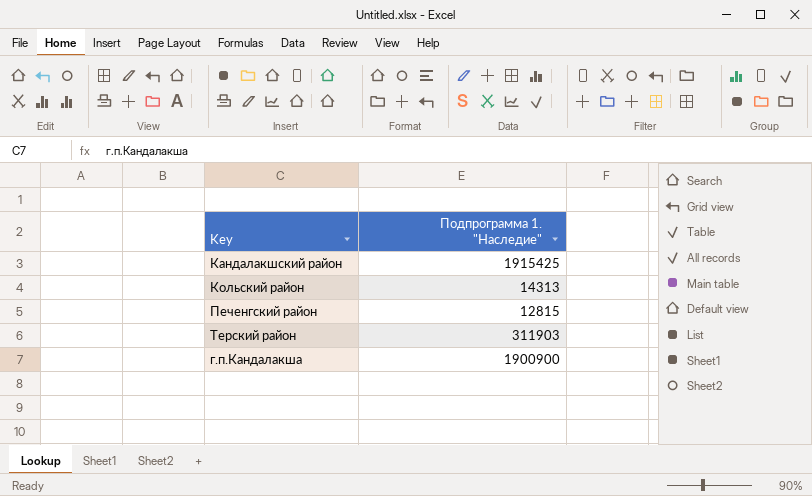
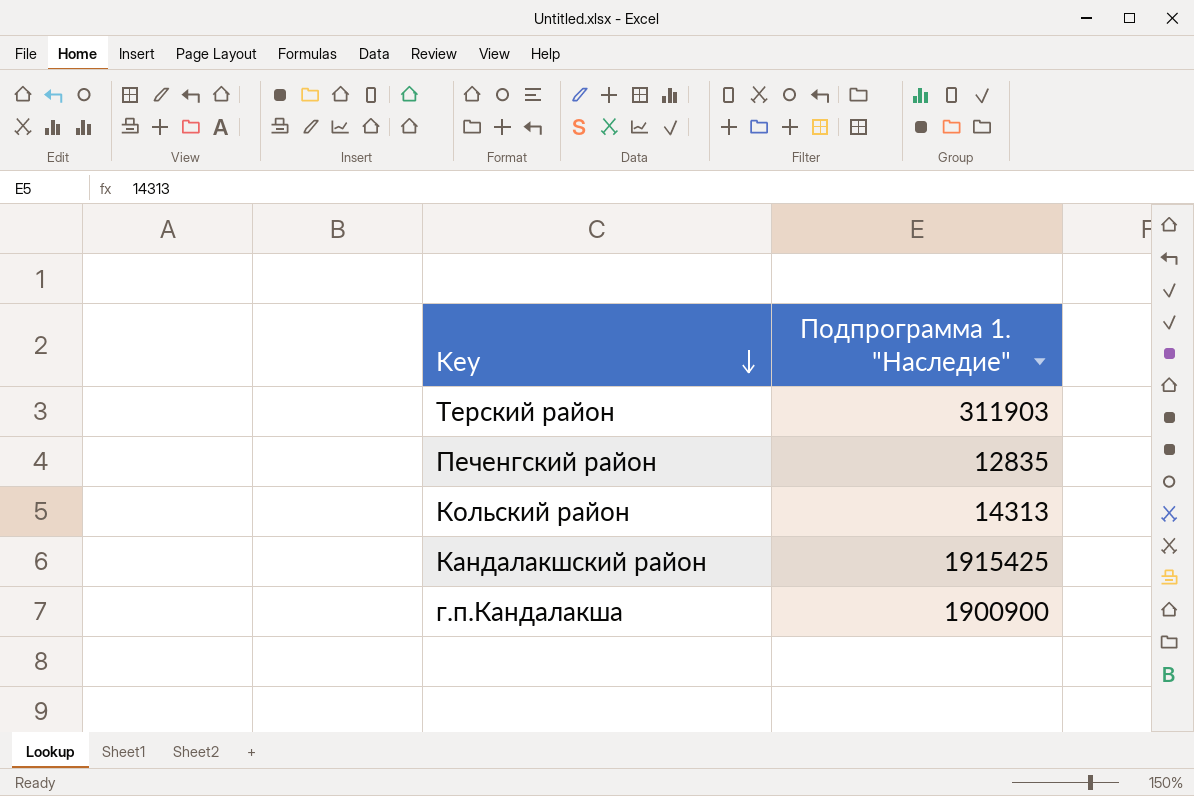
row order: none -> Key descending
Печенгский район | Подпрограмма 1. "Наследие": 12815 -> 12835

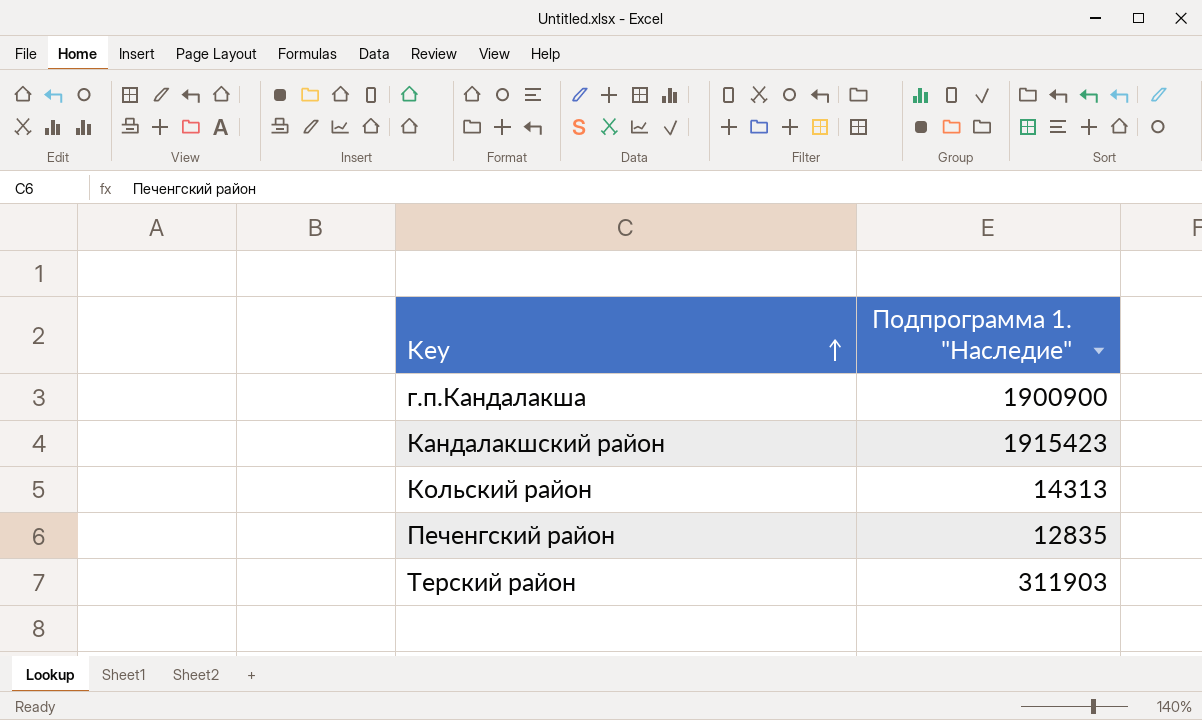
row order: Key descending -> Key ascending
Кандалакшский район | Подпрограмма 1. "Наследие": 1915425 -> 1915423

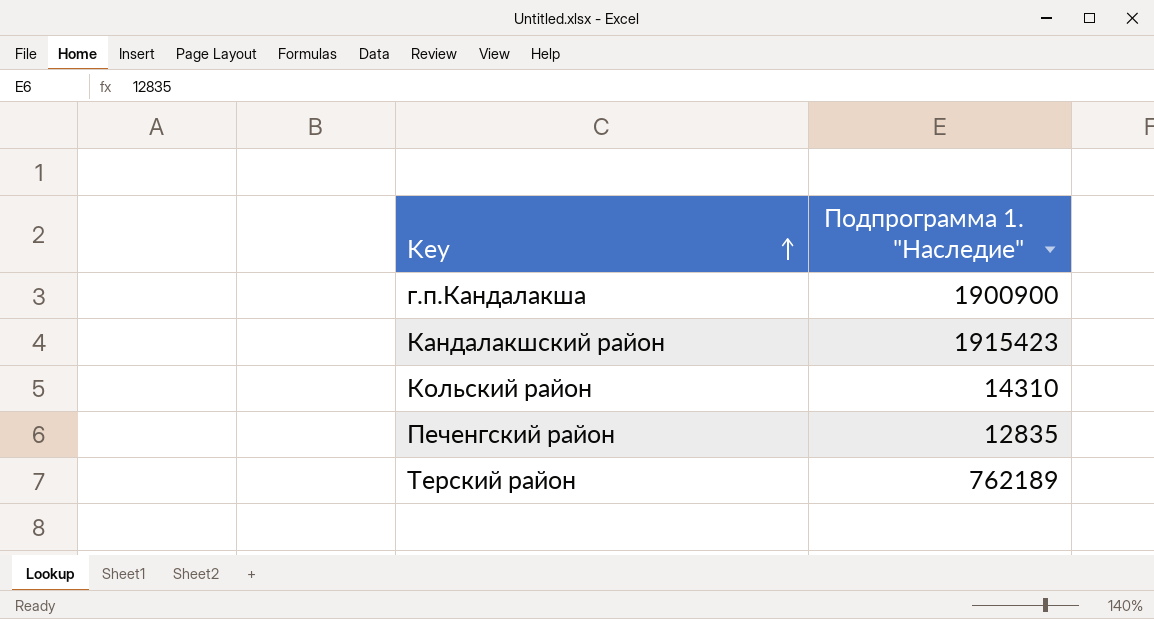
Кольский район | Подпрограмма 1. "Наследие": 14313 -> 14310
Терский район | Подпрограмма 1. "Наследие": 311903 -> 762189

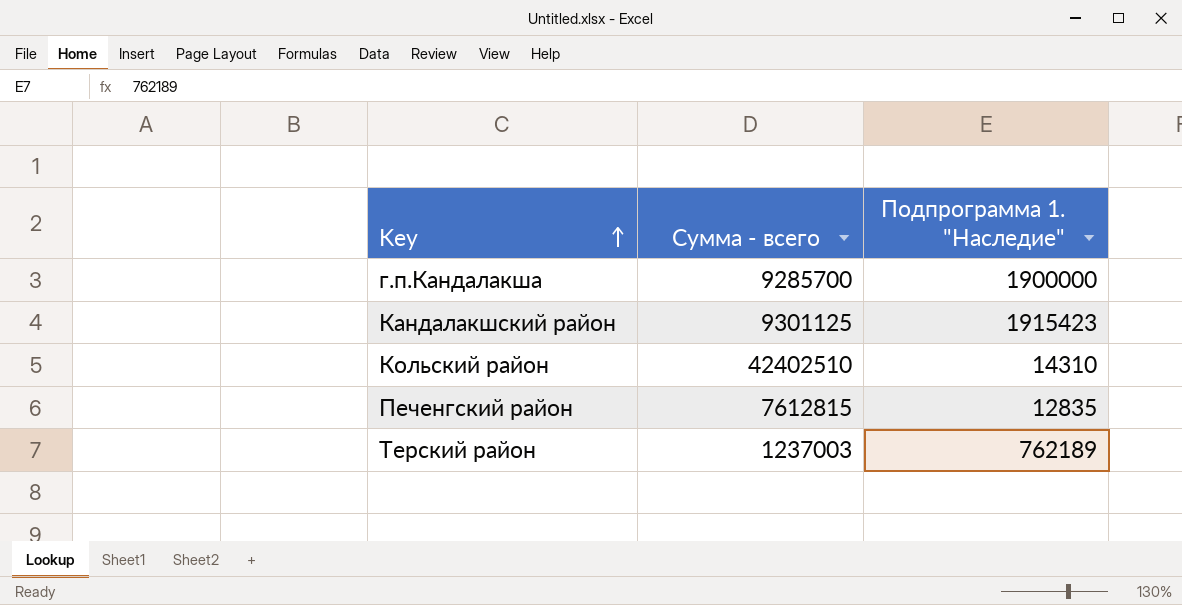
column Сумма - всего | position: none -> 2
г.п.Кандалакша | Подпрограмма 1. "Наследие": 1900900 -> 1900000

